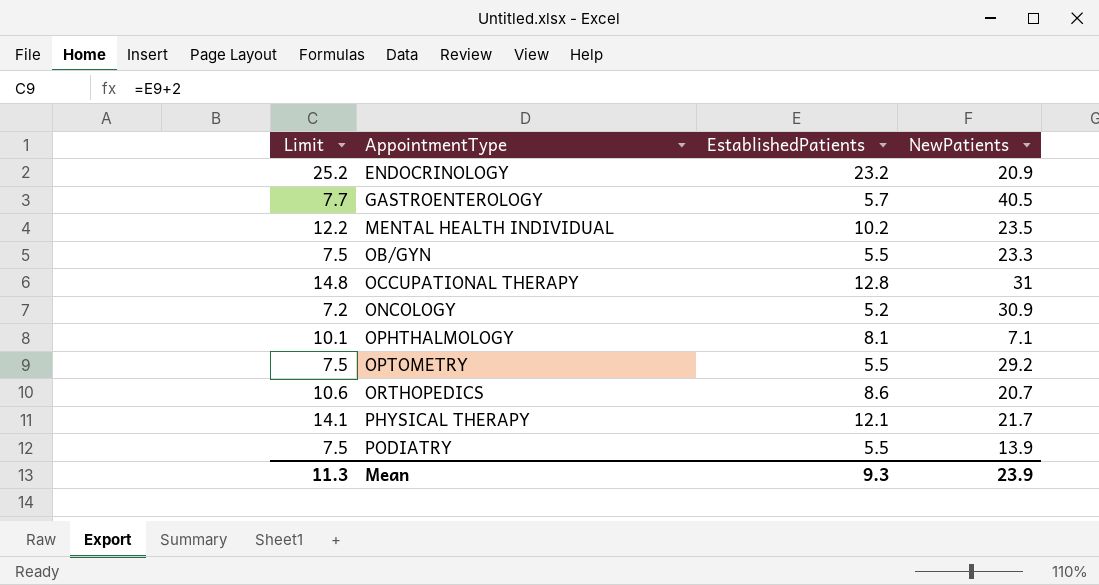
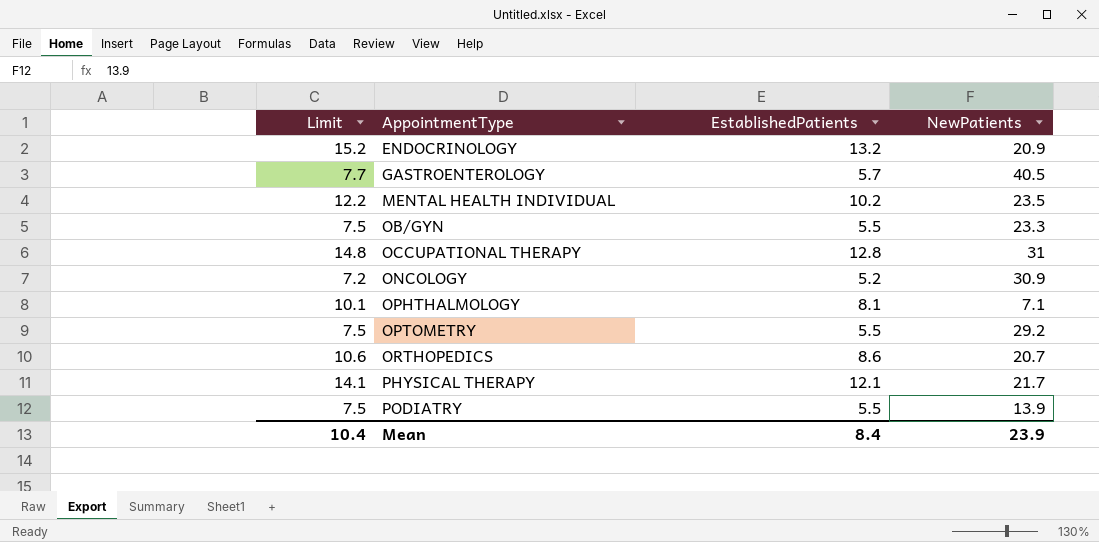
ENDOCRINOLOGY | Limit: 25.2 -> 15.2
ENDOCRINOLOGY | EstablishedPatients: 23.2 -> 13.2
Mean | Limit: 11.3 -> 10.4
Mean | EstablishedPatients: 9.3 -> 8.4

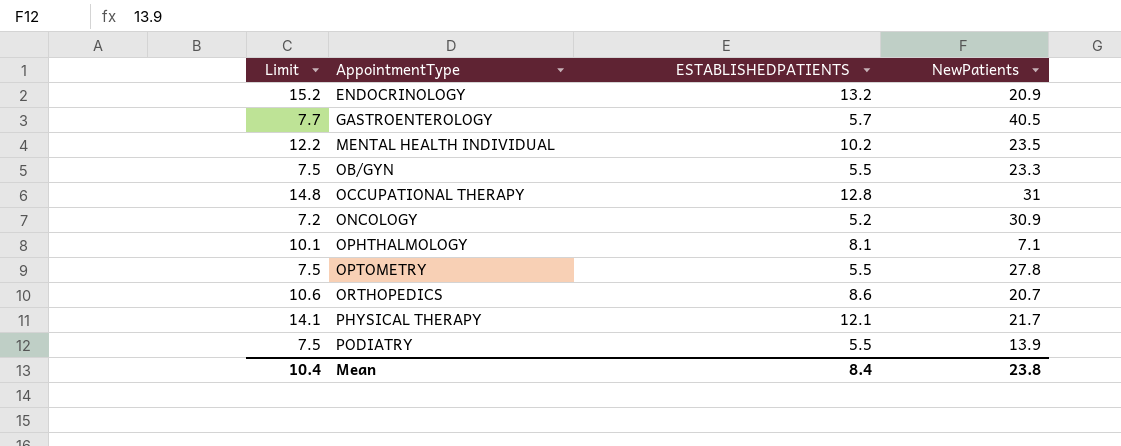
column name: EstablishedPatients -> ESTABLISHEDPATIENTS
OPTOMETRY | NewPatients: 29.2 -> 27.8
Mean | NewPatients: 23.9 -> 23.8

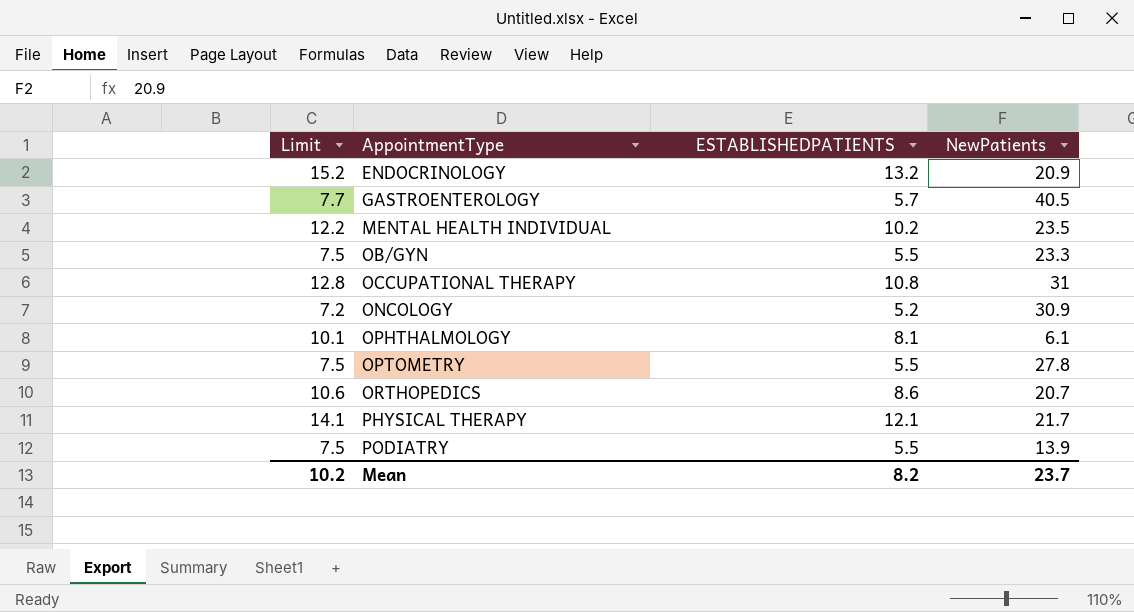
OCCUPATIONAL THERAPY | Limit: 14.8 -> 12.8
OCCUPATIONAL THERAPY | ESTABLISHEDPATIENTS: 12.8 -> 10.8
OPHTHALMOLOGY | NewPatients: 7.1 -> 6.1
Mean | Limit: 10.4 -> 10.2
Mean | ESTABLISHEDPATIENTS: 8.4 -> 8.2
Mean | NewPatients: 23.8 -> 23.7

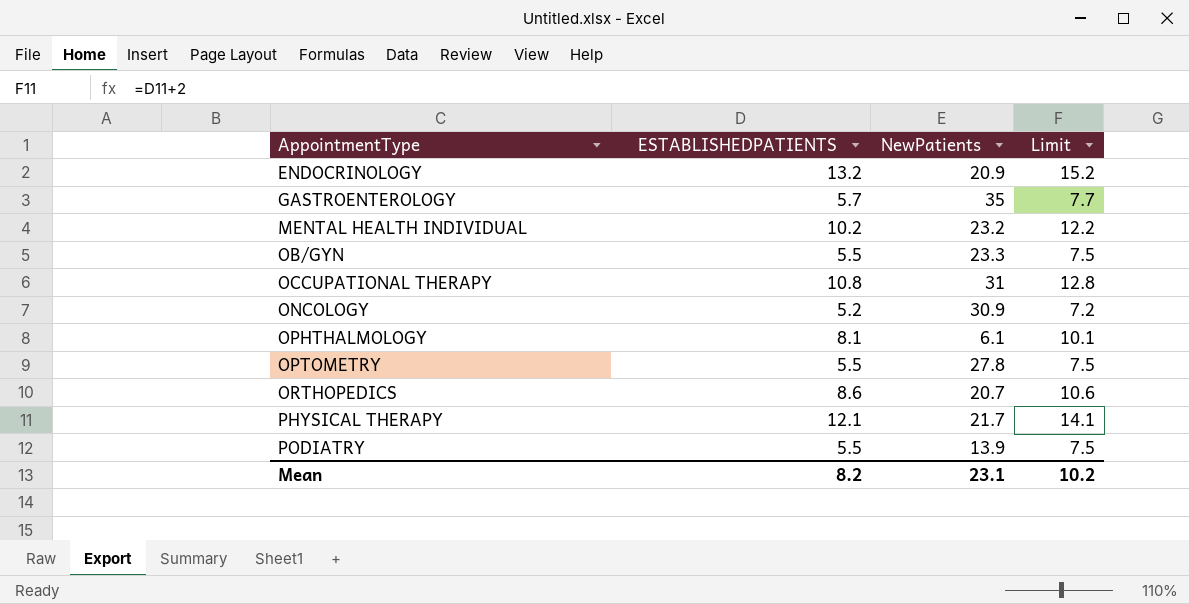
column Limit | position: 1 -> 4
GASTROENTEROLOGY | NewPatients: 40.5 -> 35
MENTAL HEALTH INDIVIDUAL | NewPatients: 23.5 -> 23.2
Mean | NewPatients: 23.7 -> 23.1

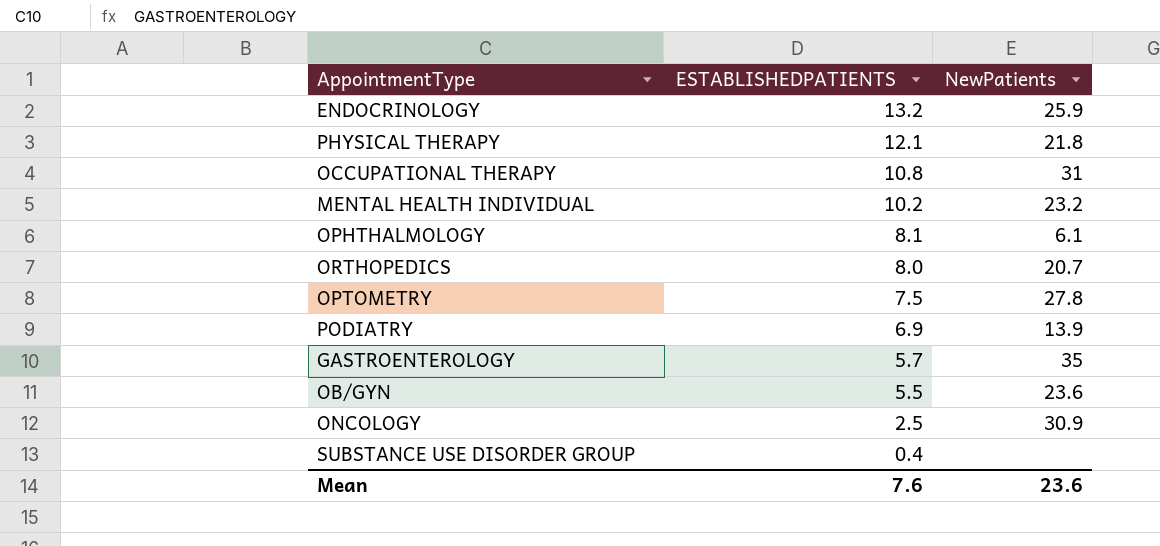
row order: AppointmentType ascending -> ESTABLISHEDPATIENTS descending
column Limit | formula: [ESTABLISHEDPATIENTS] + 2 -> none
ENDOCRINOLOGY | NewPatients: 20.9 -> 25.9
PHYSICAL THERAPY | NewPatients: 21.7 -> 21.8
ORTHOPEDICS | ESTABLISHEDPATIENTS: 8.6 -> 8.0
OPTOMETRY | ESTABLISHEDPATIENTS: 5.5 -> 7.5
PODIATRY | ESTABLISHEDPATIENTS: 5.5 -> 6.9
OB/GYN | NewPatients: 23.3 -> 23.6
ONCOLOGY | ESTABLISHEDPATIENTS: 5.2 -> 2.5
row SUBSTANCE USE DISORDER GROUP: none -> 0.4 | none
Mean | ESTABLISHEDPATIENTS: 8.2 -> 7.6
Mean | NewPatients: 23.1 -> 23.6

